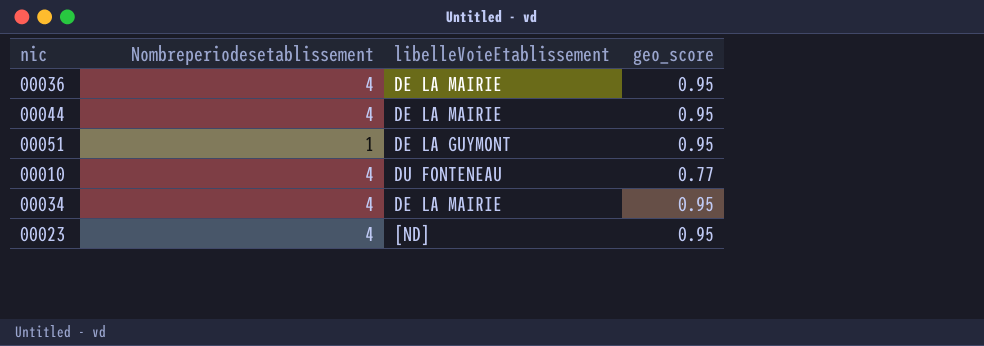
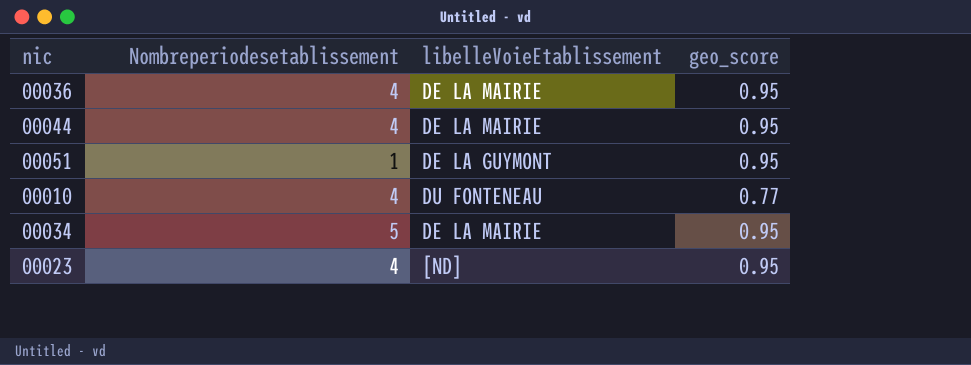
00034 | Nombreperiodesetablissement: 4 -> 5

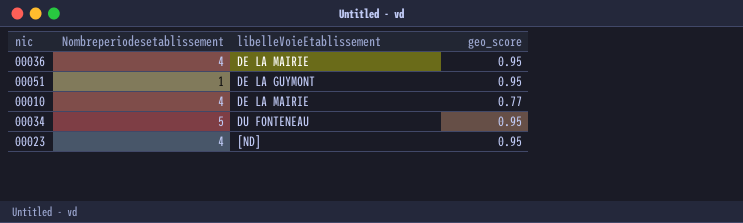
row 00044: 4 | DE LA MAIRIE | 0.95 -> none
00010 | libelleVoieEtablissement: DU FONTENEAU -> DE LA MAIRIE
00034 | libelleVoieEtablissement: DE LA MAIRIE -> DU FONTENEAU

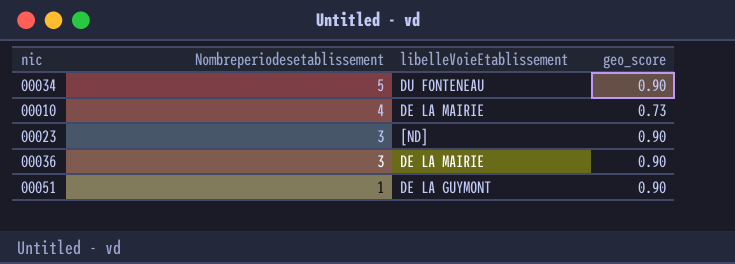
row order: none -> Nombreperiodesetablissement descending
00034 | geo_score: 0.95 -> 0.90
00010 | geo_score: 0.77 -> 0.73
00023 | Nombreperiodesetablissement: 4 -> 3
00023 | geo_score: 0.95 -> 0.90
00036 | Nombreperiodesetablissement: 4 -> 3
00036 | geo_score: 0.95 -> 0.90
00051 | geo_score: 0.95 -> 0.90

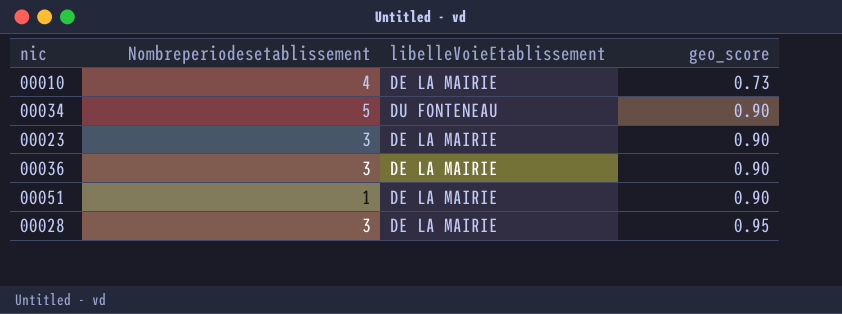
row order: Nombreperiodesetablissement descending -> geo_score ascending
00023 | libelleVoieEtablissement: [ND] -> DE LA MAIRIE
00051 | libelleVoieEtablissement: DE LA GUYMONT -> DE LA MAIRIE
row 00028: none -> 3 | DE LA MAIRIE | 0.95

